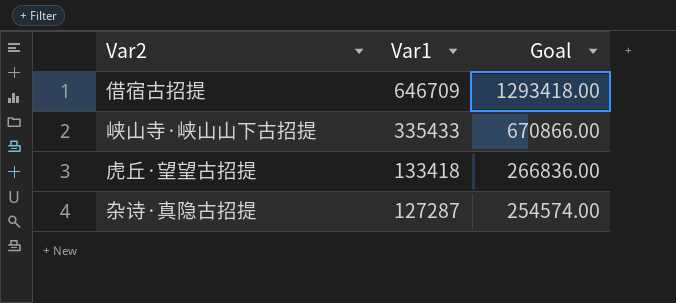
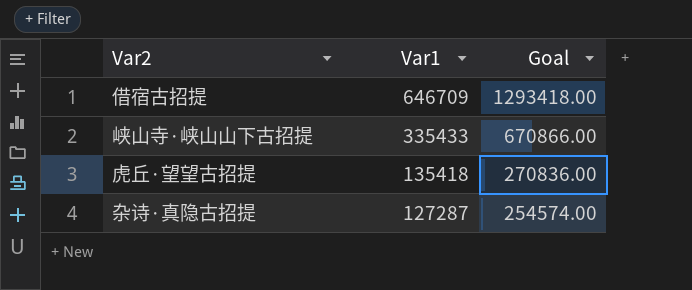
虎丘·望望古招提 | Var1: 133418 -> 135418
虎丘·望望古招提 | Goal: 266836.00 -> 270836.00

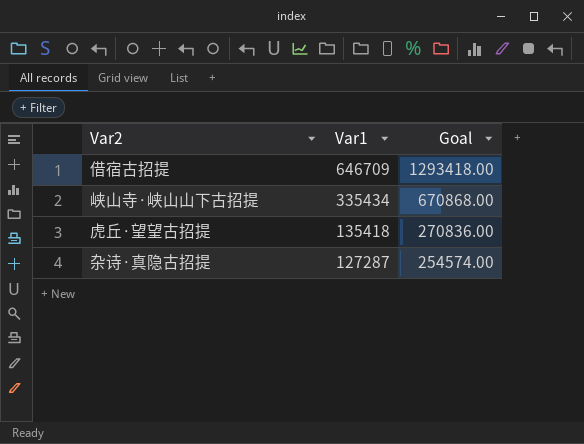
峡山寺·峡山山下古招提 | Var1: 335433 -> 335434
峡山寺·峡山山下古招提 | Goal: 670866.00 -> 670868.00

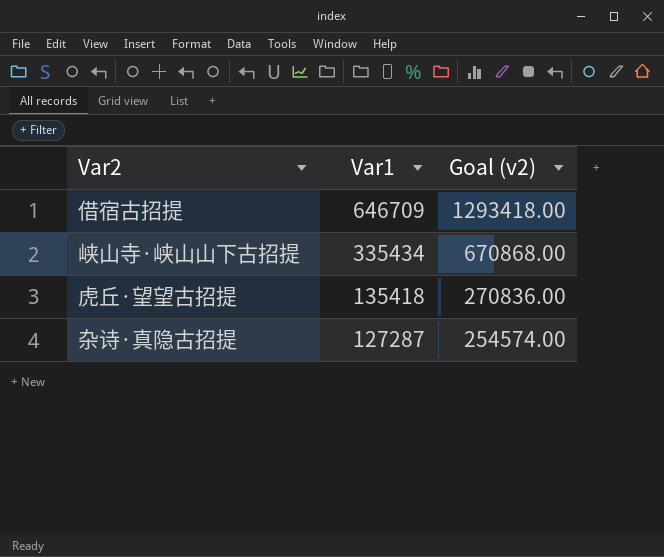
column name: Goal -> Goal (v2)

